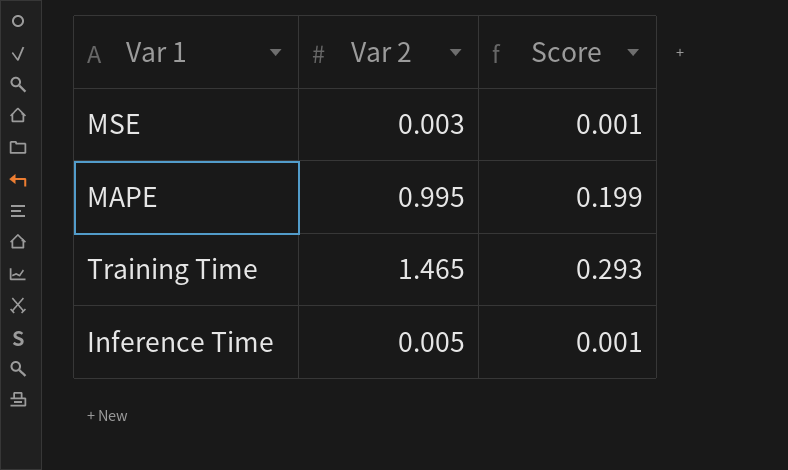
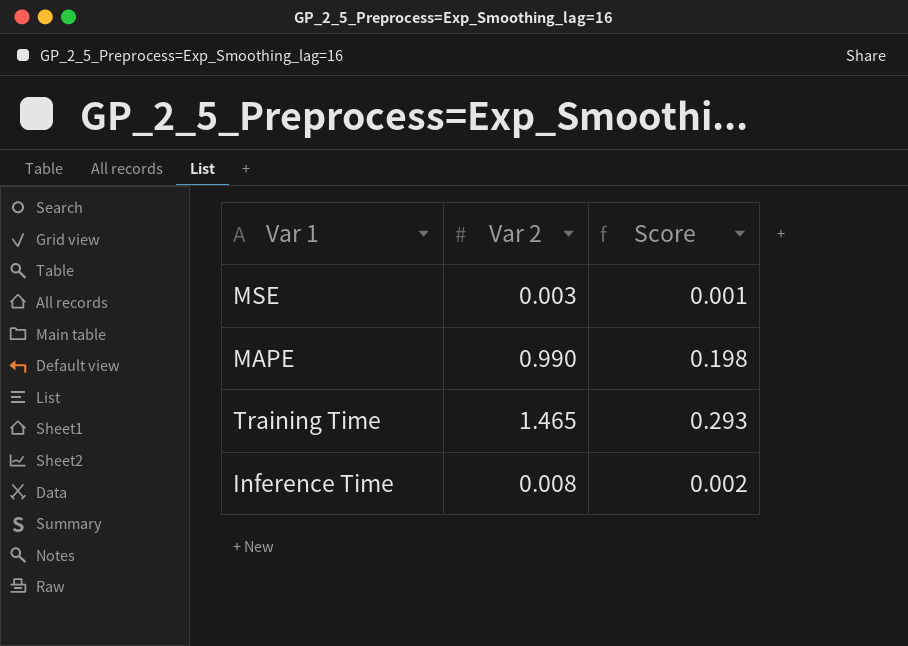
MAPE | Var 2: 0.995 -> 0.990
MAPE | Score: 0.199 -> 0.198
Inference Time | Var 2: 0.005 -> 0.008
Inference Time | Score: 0.001 -> 0.002

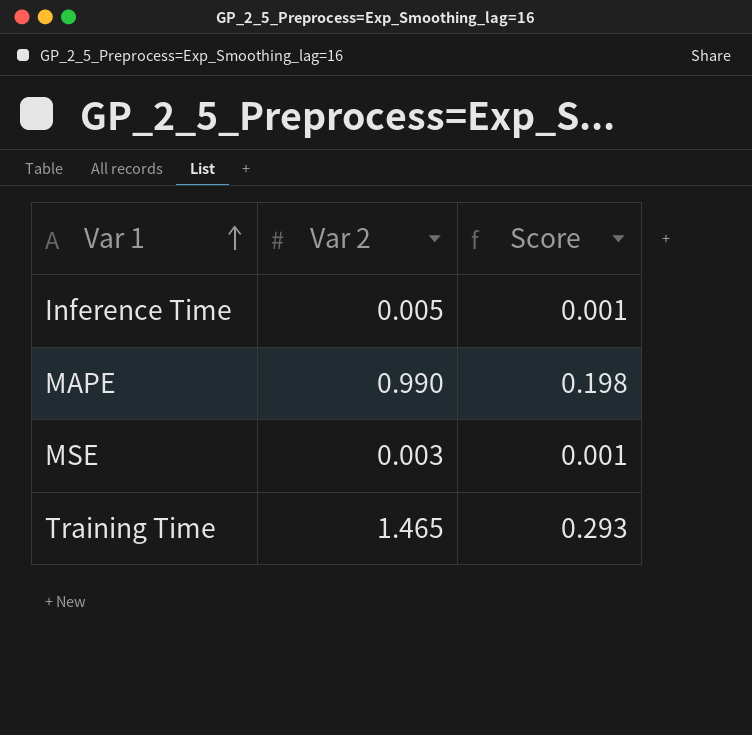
row order: none -> Var 1 ascending
Inference Time | Var 2: 0.008 -> 0.005
Inference Time | Score: 0.002 -> 0.001

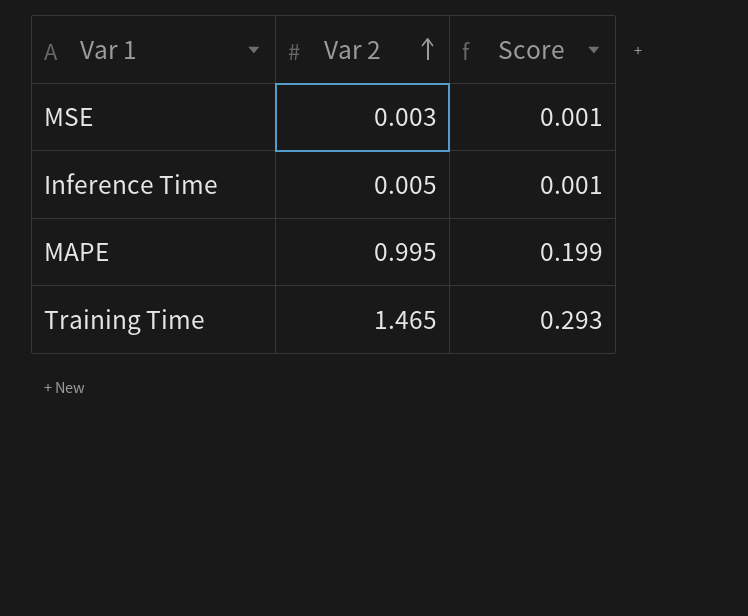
row order: Var 1 ascending -> Var 2 ascending
MAPE | Var 2: 0.990 -> 0.995
MAPE | Score: 0.198 -> 0.199

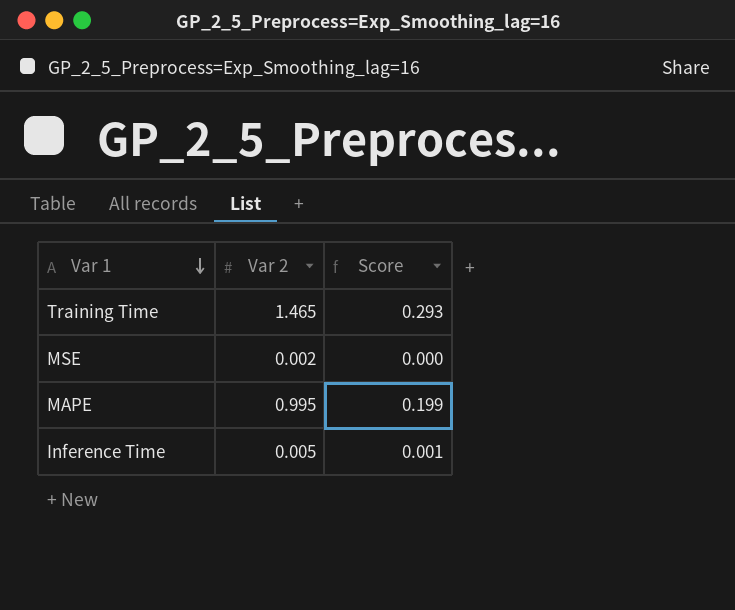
row order: Var 2 ascending -> Var 1 descending
MSE | Var 2: 0.003 -> 0.002
MSE | Score: 0.001 -> 0.000

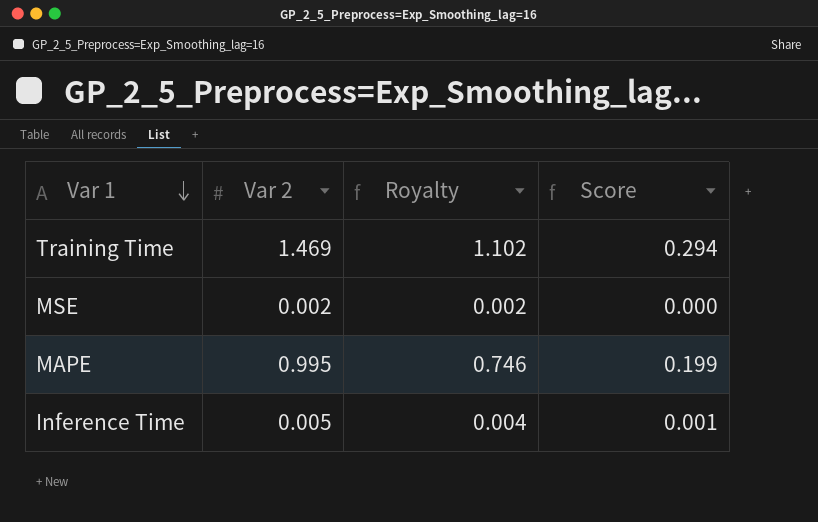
column Royalty | formula: none -> [Var 2] * 0.75
Training Time | Var 2: 1.465 -> 1.469
Training Time | Score: 0.293 -> 0.294

